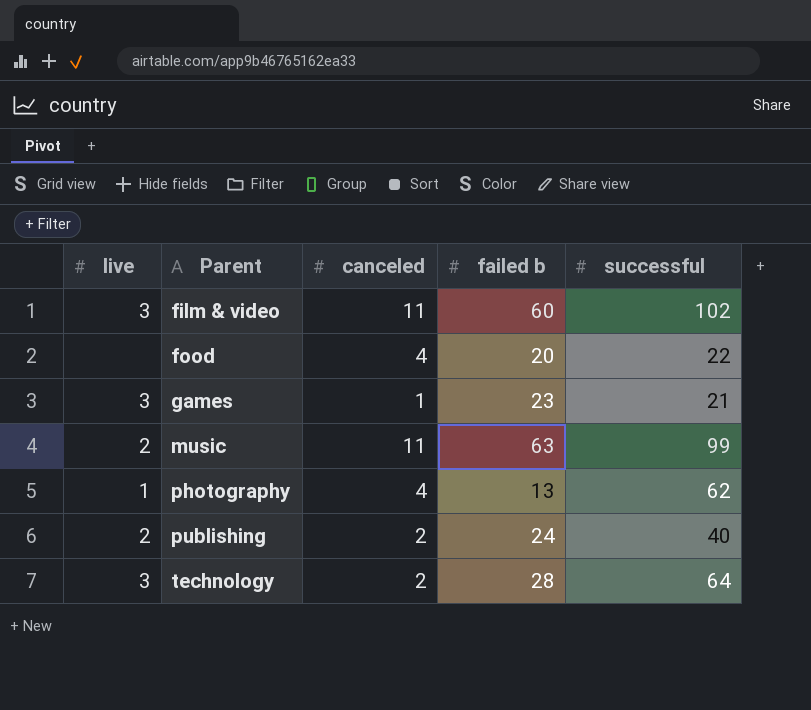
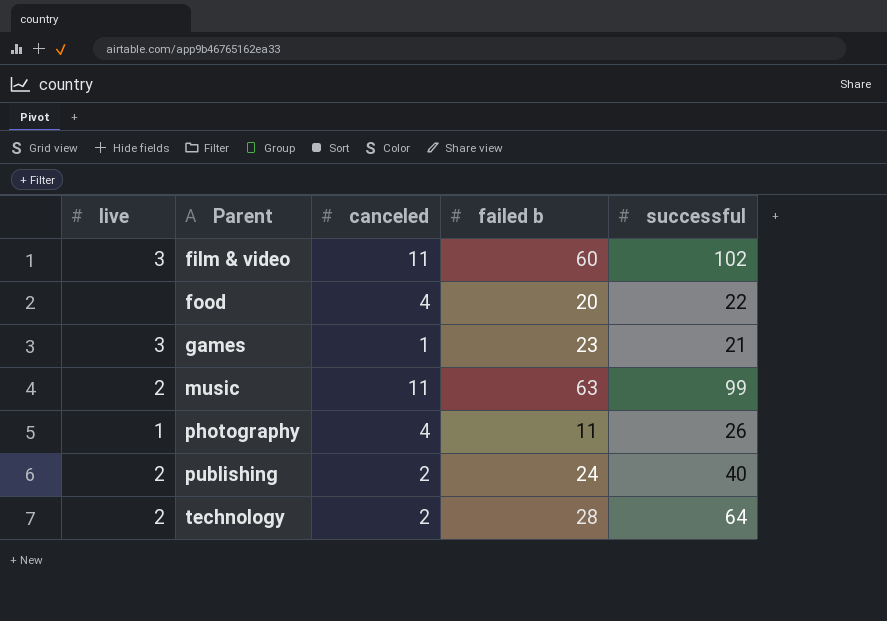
photography | failed b: 13 -> 11
photography | successful: 62 -> 26
technology | live: 3 -> 2

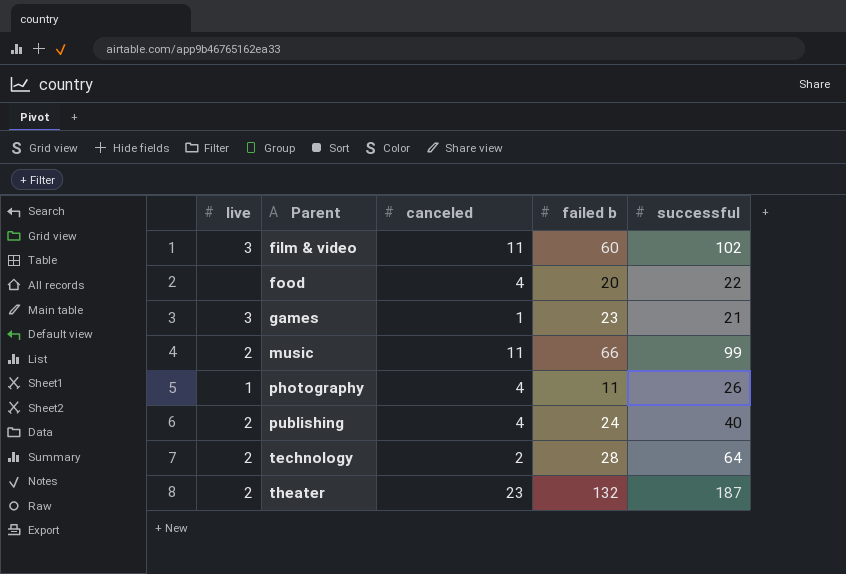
music | failed b: 63 -> 66
publishing | canceled: 2 -> 4
row theater: none -> 2 | 23 | 132 | 187

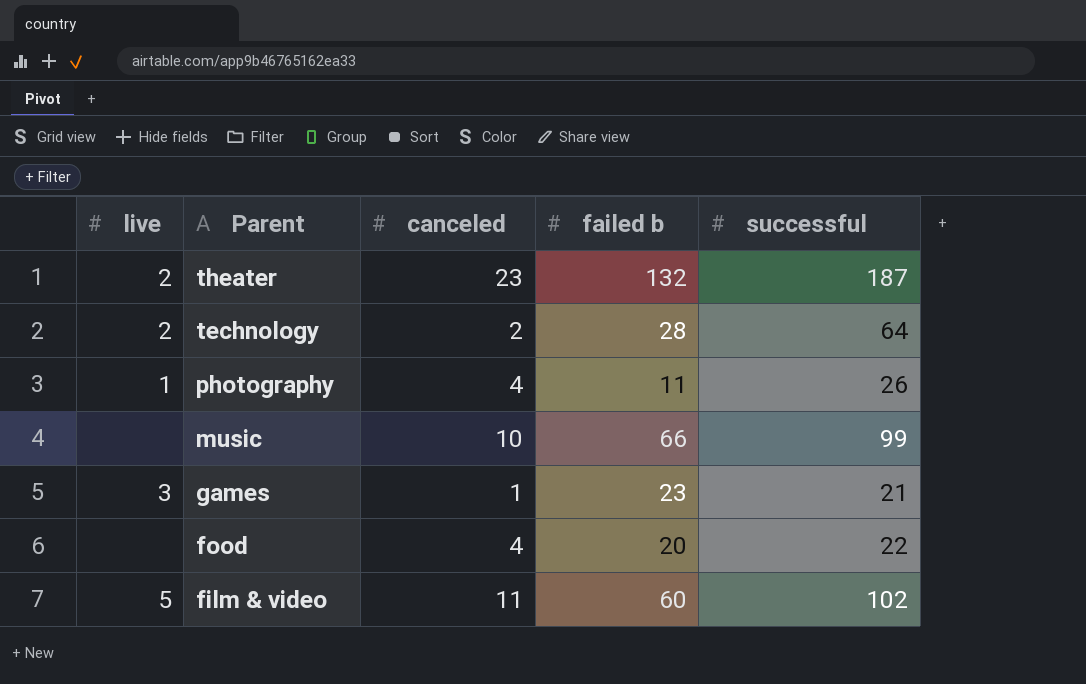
row order: Parent ascending -> Parent descending
row publishing: 2 | 4 | 24 | 40 -> none
music | live: 2 -> none
music | canceled: 11 -> 10
film & video | live: 3 -> 5

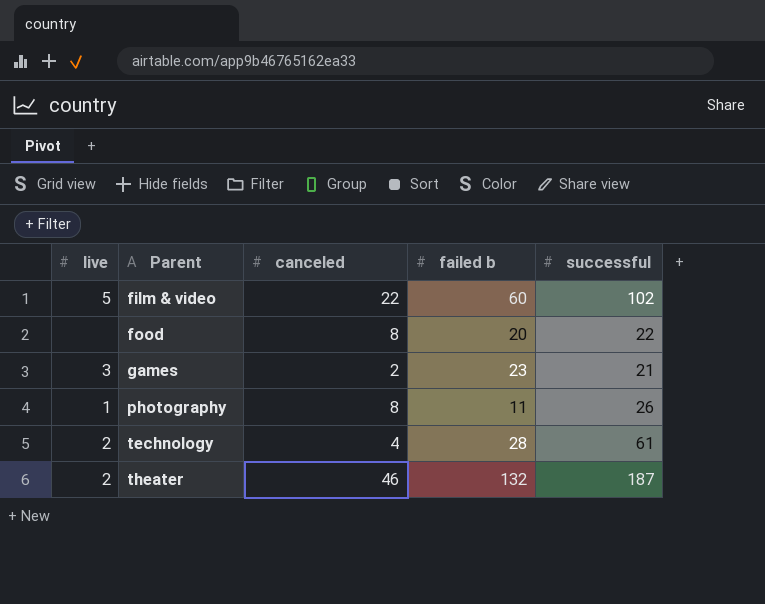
row order: Parent descending -> Parent ascending
row music: none | 10 | 66 | 99 -> none
film & video | canceled: 11 -> 22
food | canceled: 4 -> 8
games | canceled: 1 -> 2
photography | canceled: 4 -> 8
technology | canceled: 2 -> 4
technology | successful: 64 -> 61
theater | canceled: 23 -> 46

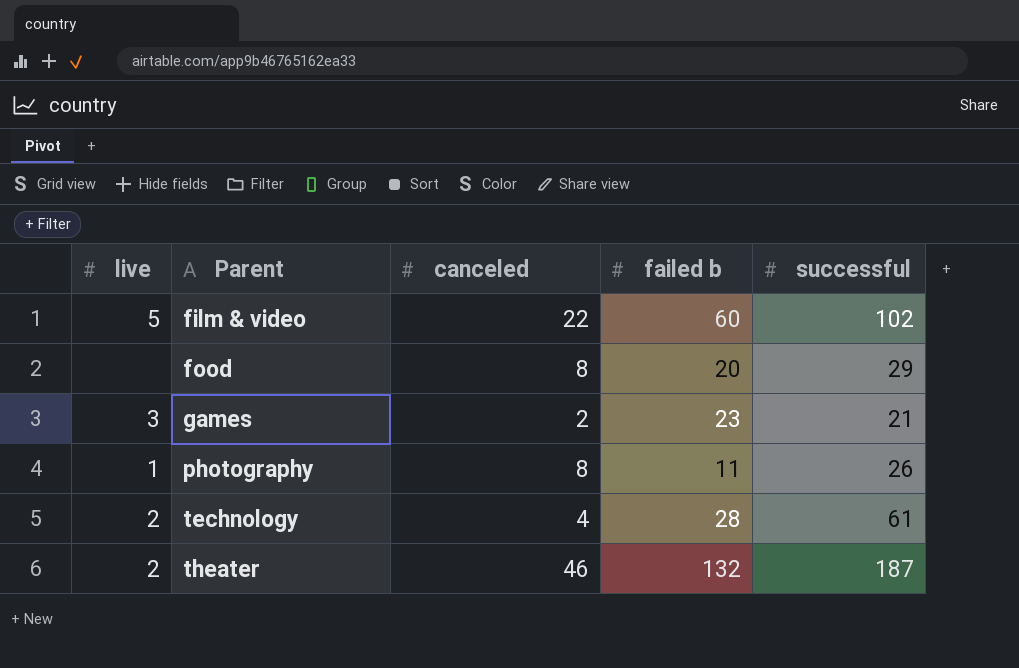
food | successful: 22 -> 29

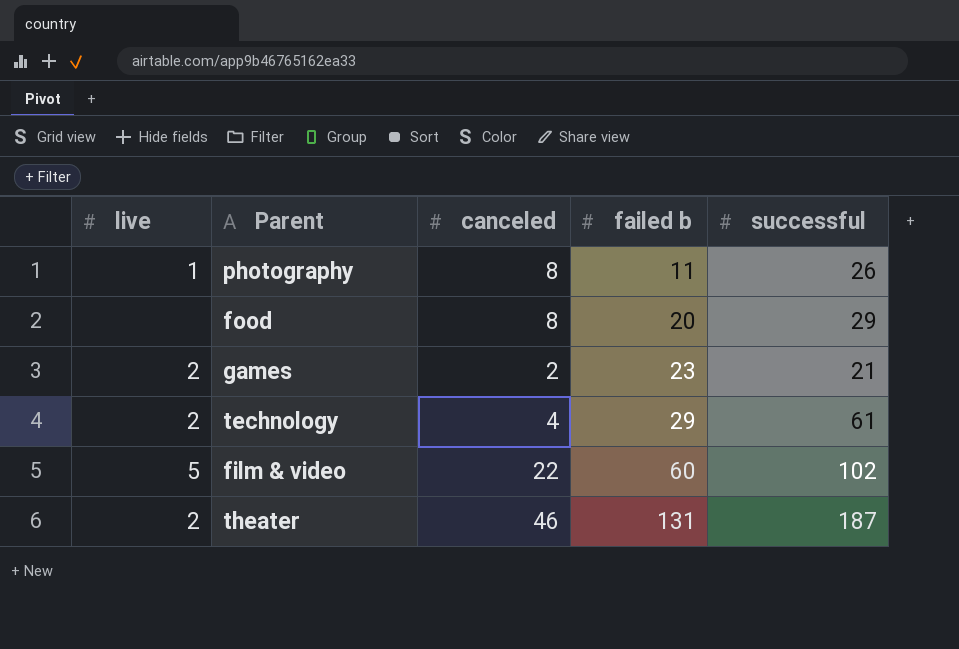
row order: Parent ascending -> failed b ascending
games | live: 3 -> 2
technology | failed b: 28 -> 29
theater | failed b: 132 -> 131

